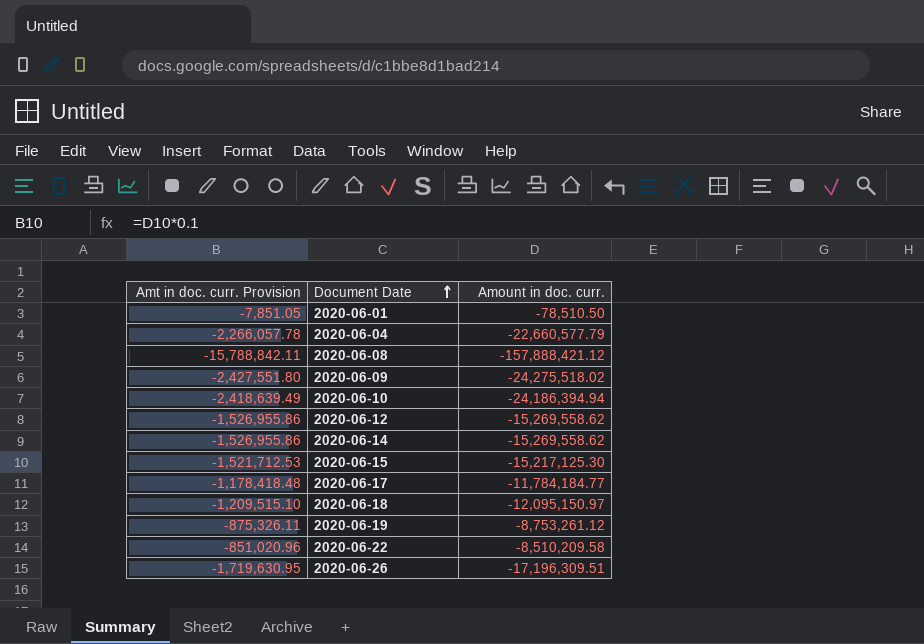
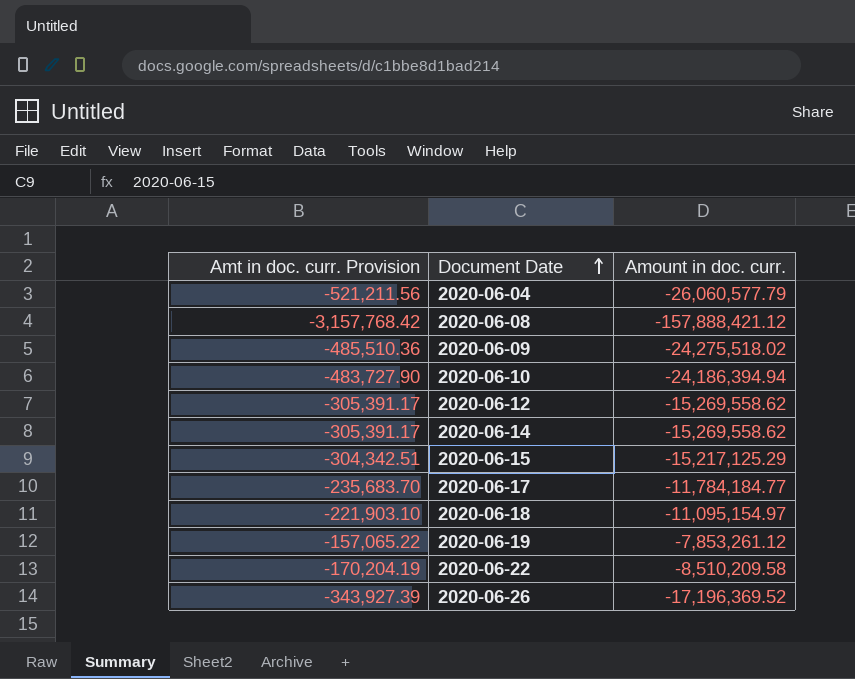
column Amt in doc. curr. Provision | formula: [Amount in doc. curr.] * 0.1 -> [Amount in doc. curr.] * 0.02
row 2020-06-01: -7,851.05 | -78,510.50 -> none
2020-06-04 | Amount in doc. curr.: -22,660,577.79 -> -26,060,577.79
2020-06-15 | Amount in doc. curr.: -15,217,125.30 -> -15,217,125.29
2020-06-18 | Amount in doc. curr.: -12,095,150.97 -> -11,095,154.97
2020-06-19 | Amount in doc. curr.: -8,753,261.12 -> -7,853,261.12
2020-06-26 | Amount in doc. curr.: -17,196,309.51 -> -17,196,369.52

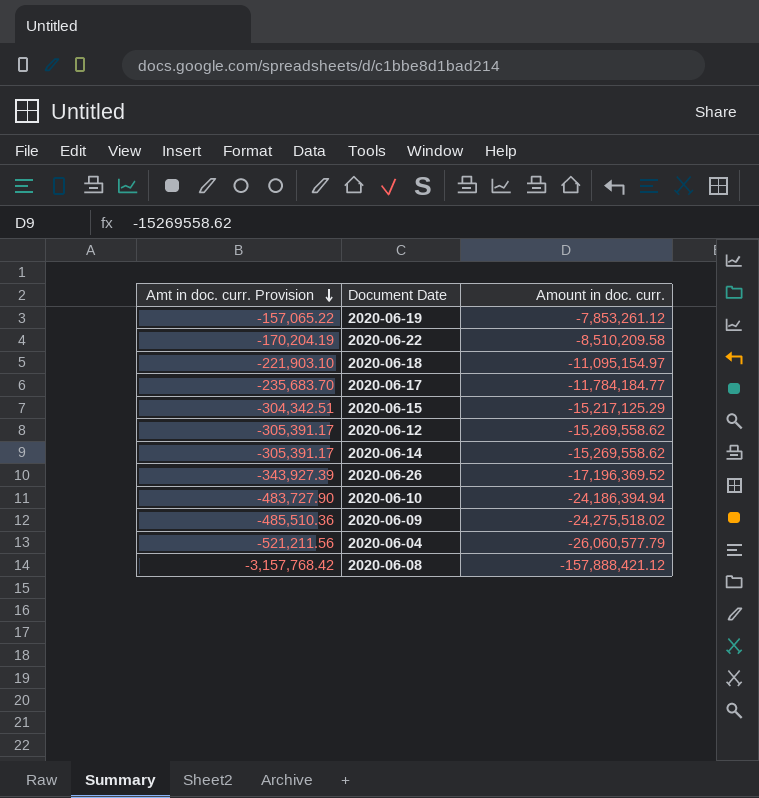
row order: Document Date ascending -> Amt in doc. curr. Provision descending

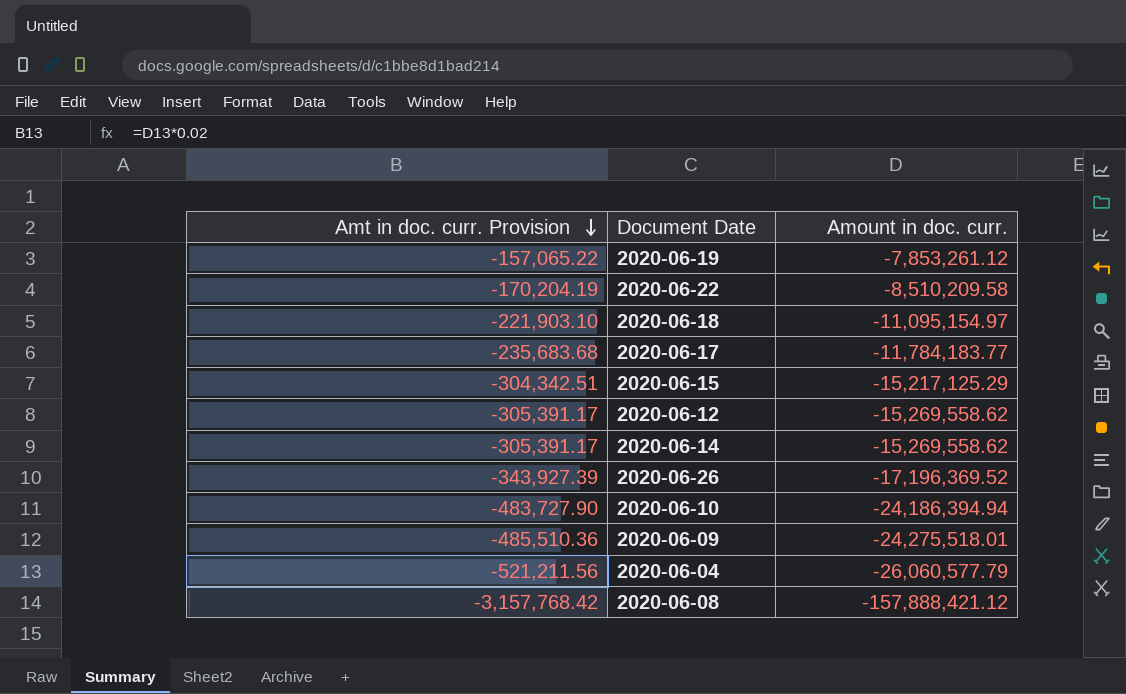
2020-06-17 | Amt in doc. curr. Provision: -235,683.70 -> -235,683.68
2020-06-17 | Amount in doc. curr.: -11,784,184.77 -> -11,784,183.77
2020-06-09 | Amount in doc. curr.: -24,275,518.02 -> -24,275,518.01

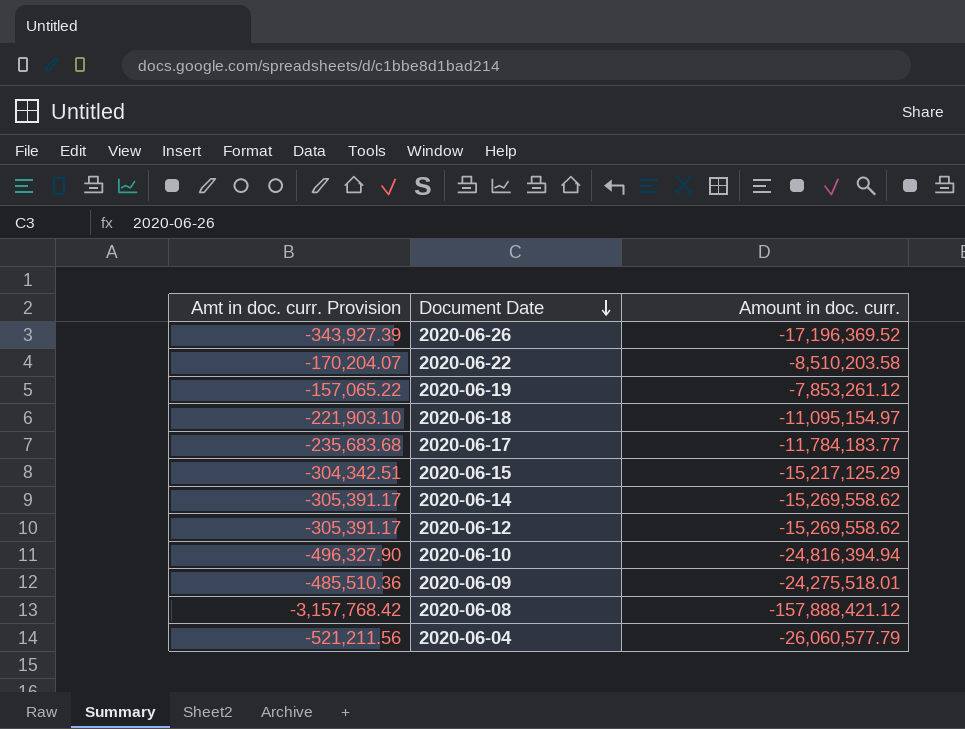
row order: Amt in doc. curr. Provision descending -> Document Date descending
2020-06-22 | Amt in doc. curr. Provision: -170,204.19 -> -170,204.07
2020-06-22 | Amount in doc. curr.: -8,510,209.58 -> -8,510,203.58
2020-06-10 | Amt in doc. curr. Provision: -483,727.90 -> -496,327.90
2020-06-10 | Amount in doc. curr.: -24,186,394.94 -> -24,816,394.94

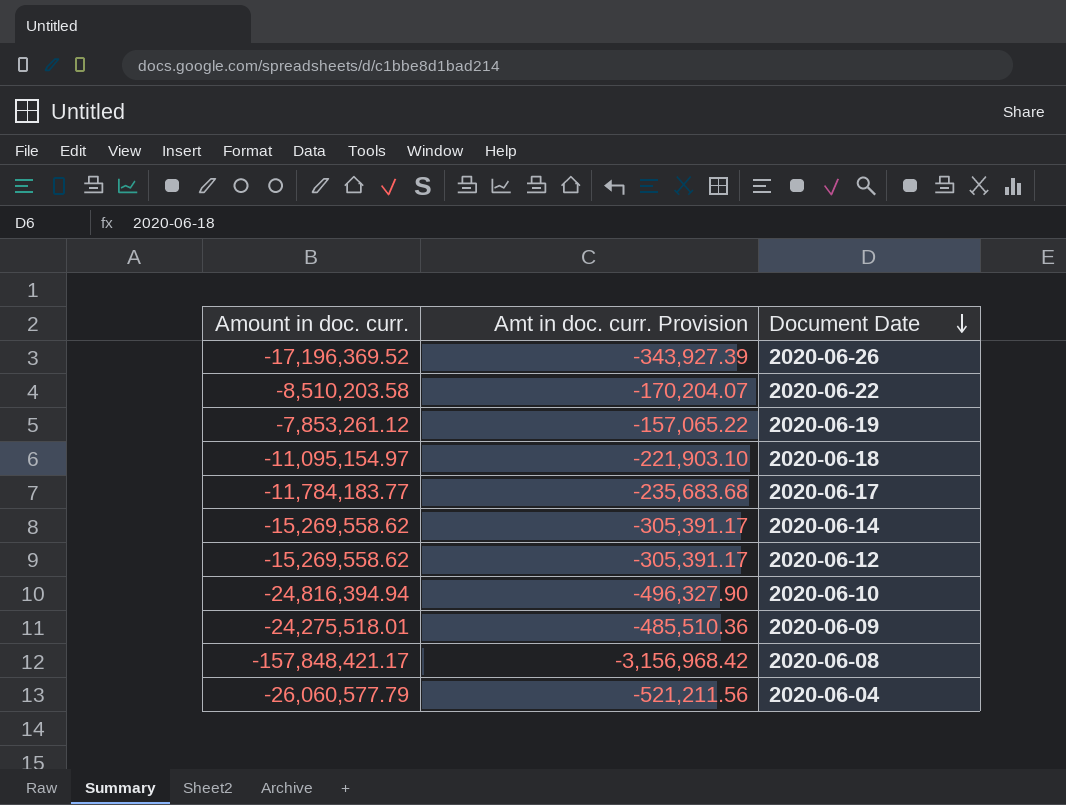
column Amount in doc. curr. | position: 3 -> 1
row 2020-06-15: -304,342.51 | -15,217,125.29 -> none
2020-06-08 | Amount in doc. curr.: -157,888,421.12 -> -157,848,421.17
2020-06-08 | Amt in doc. curr. Provision: -3,157,768.42 -> -3,156,968.42

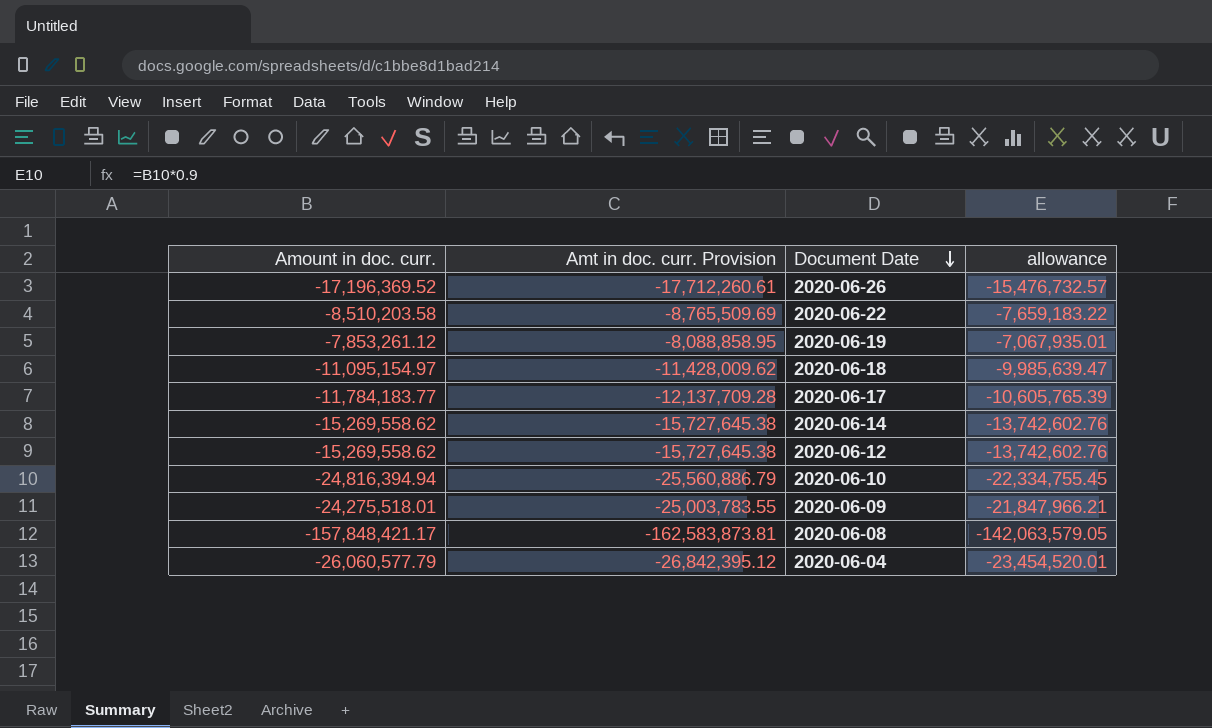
column Amt in doc. curr. Provision | formula: [Amount in doc. curr.] * 0.02 -> [Amount in doc. curr.] * 1.03
column allowance | formula: none -> [Amount in doc. curr.] * 0.9

